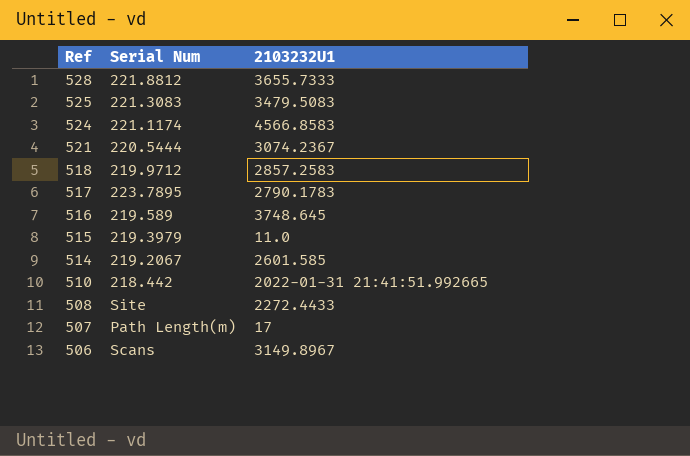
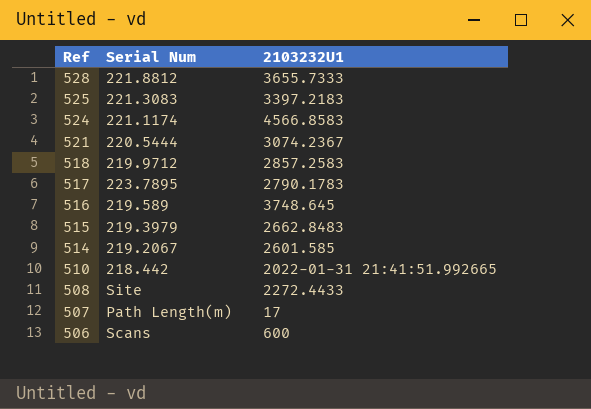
525 | 2103232U1: 3479.5083 -> 3397.2183
515 | 2103232U1: 11.0 -> 2662.8483
506 | 2103232U1: 3149.8967 -> 600

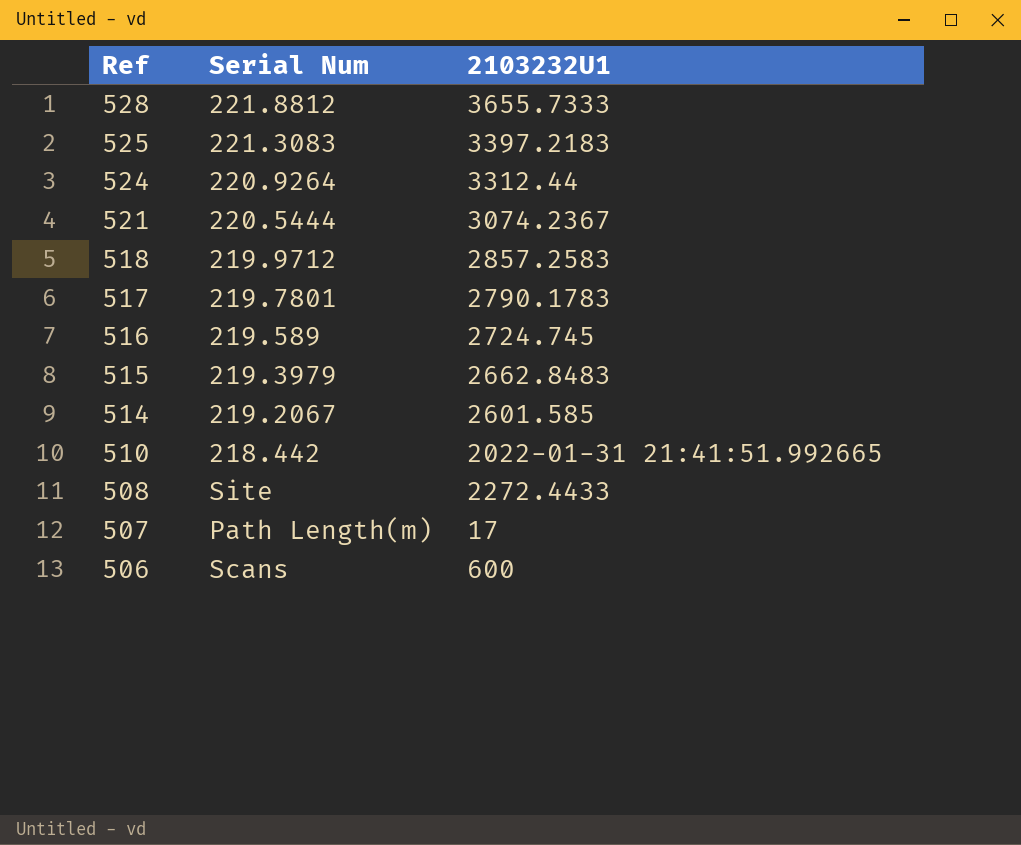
524 | Serial Num: 221.1174 -> 220.9264
524 | 2103232U1: 4566.8583 -> 3312.44
517 | Serial Num: 223.7895 -> 219.7801
516 | 2103232U1: 3748.645 -> 2724.745

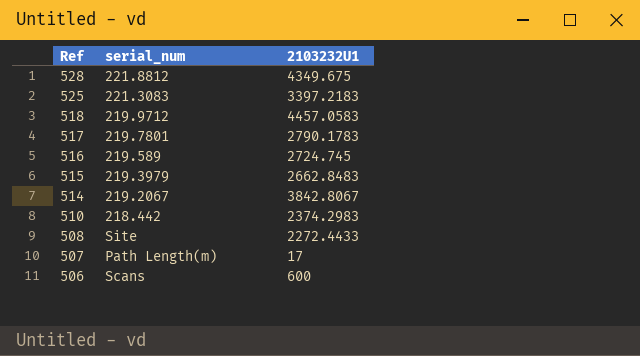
column name: Serial Num -> serial_num
row 524: 220.9264 | 3312.44 -> none
row 521: 220.5444 | 3074.2367 -> none
528 | 2103232U1: 3655.7333 -> 4349.675
518 | 2103232U1: 2857.2583 -> 4457.0583
514 | 2103232U1: 2601.585 -> 3842.8067
510 | 2103232U1: 2022-01-31 21:41:51.992665 -> 2374.2983

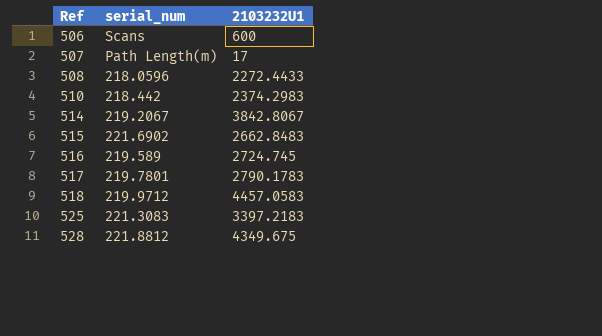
row order: Ref descending -> Ref ascending
508 | serial_num: Site -> 218.0596
515 | serial_num: 219.3979 -> 221.6902

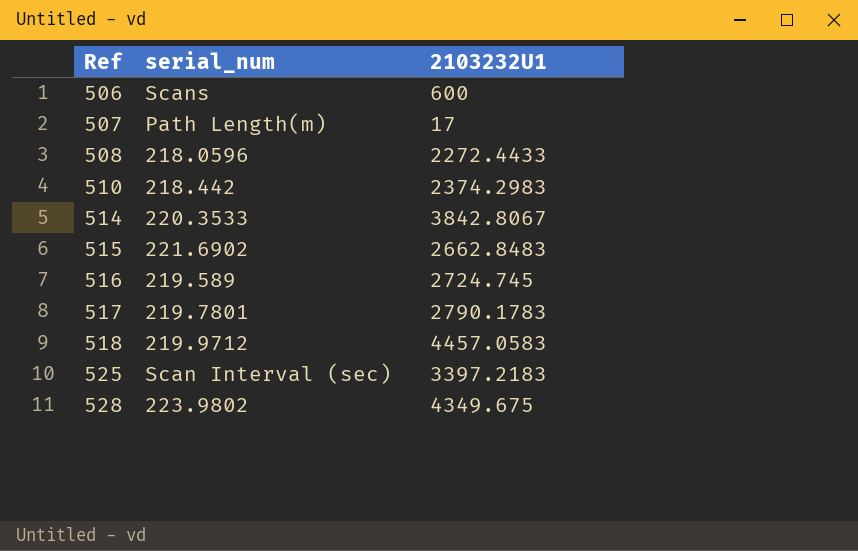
514 | serial_num: 219.2067 -> 220.3533
525 | serial_num: 221.3083 -> Scan Interval (sec)
528 | serial_num: 221.8812 -> 223.9802

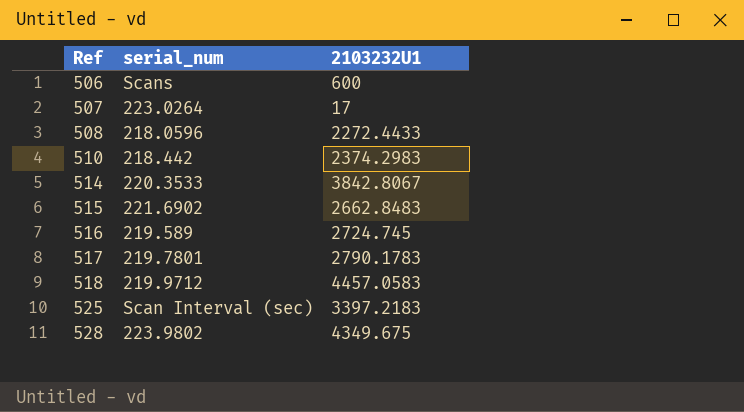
507 | serial_num: Path Length(m) -> 223.0264

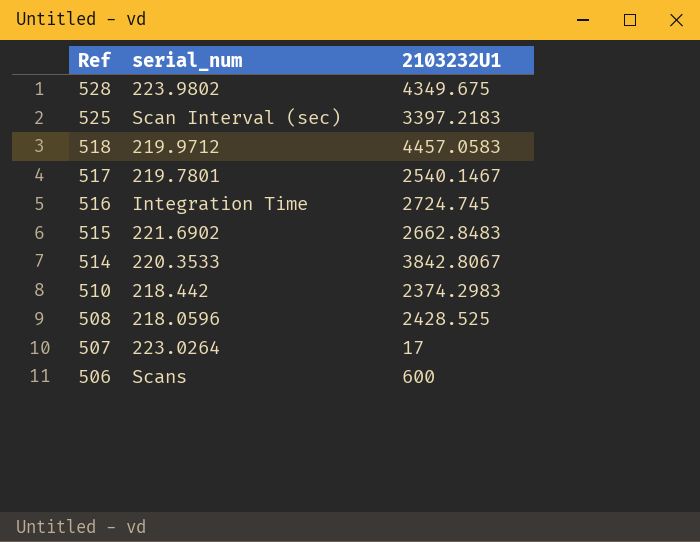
row order: Ref ascending -> Ref descending
517 | 2103232U1: 2790.1783 -> 2540.1467
516 | serial_num: 219.589 -> Integration Time
508 | 2103232U1: 2272.4433 -> 2428.525

